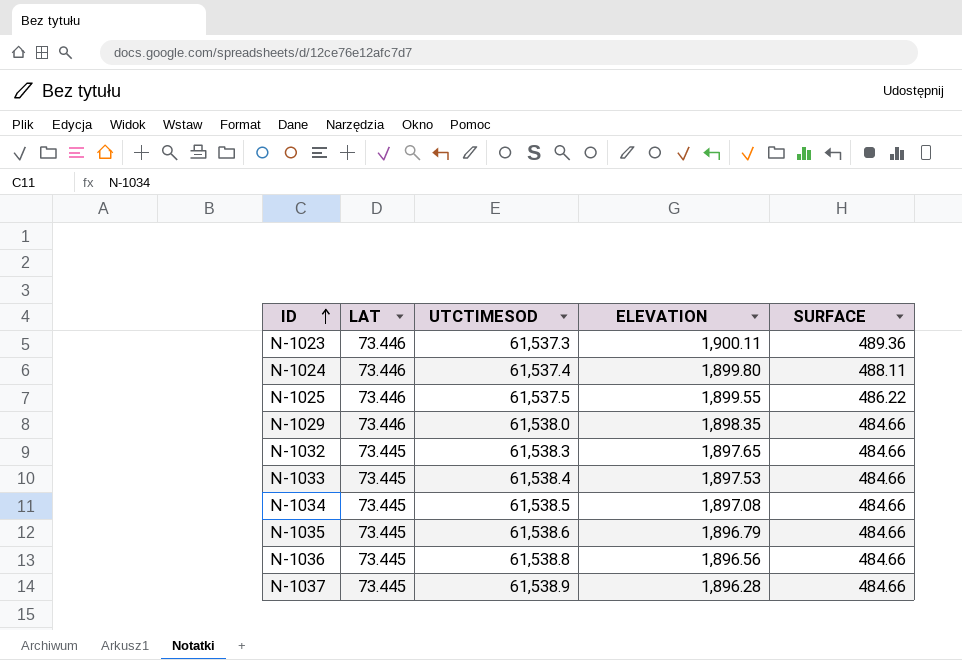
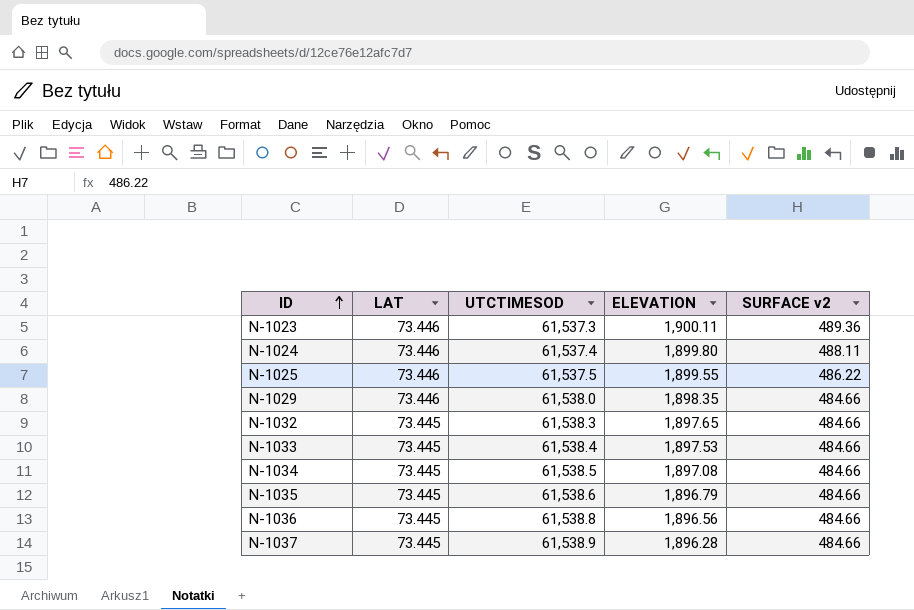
column name: SURFACE -> SURFACE v2

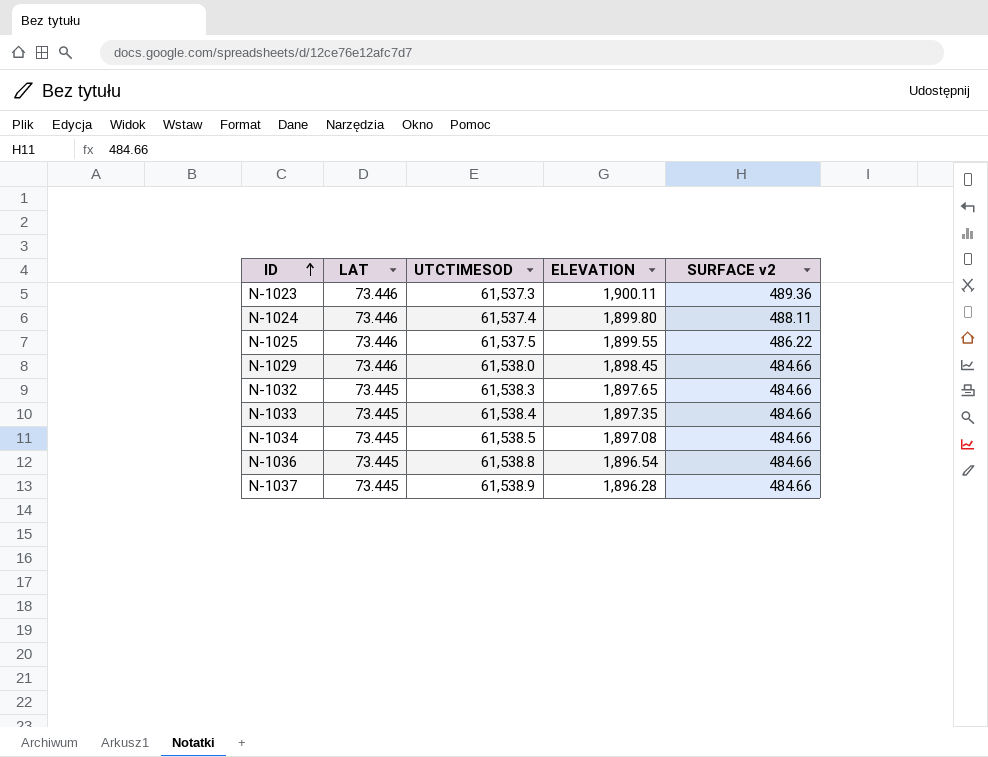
row N-1035: 73.445 | 61,538.6 | 1,896.79 | 484.66 -> none
N-1029 | ELEVATION: 1,898.35 -> 1,898.45
N-1033 | ELEVATION: 1,897.53 -> 1,897.35
N-1036 | ELEVATION: 1,896.56 -> 1,896.54

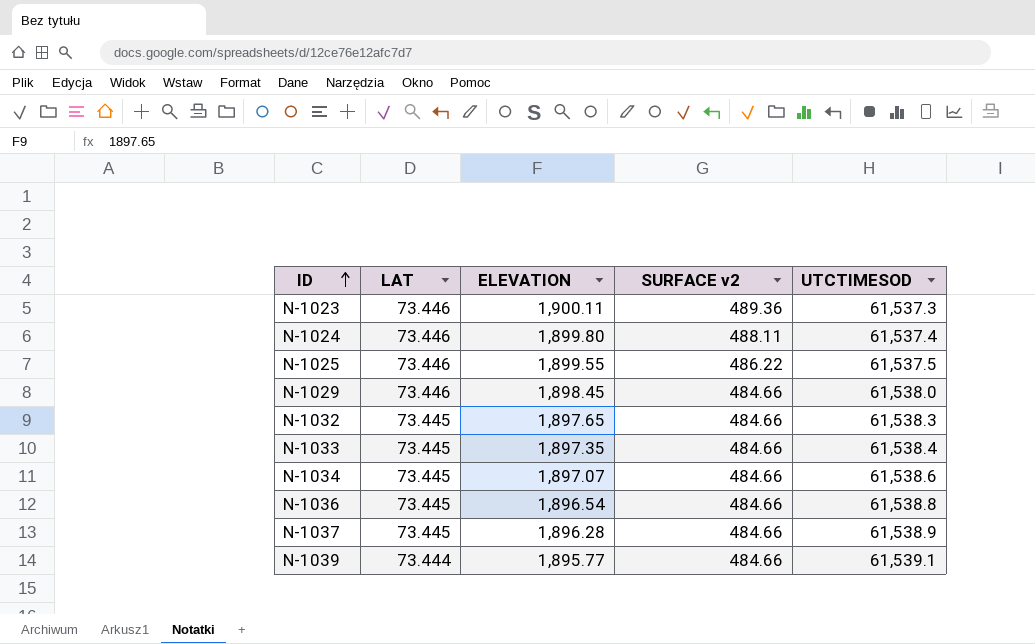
column UTCTIMESOD | position: 3 -> 5
N-1034 | ELEVATION: 1,897.08 -> 1,897.07
N-1034 | UTCTIMESOD: 61,538.5 -> 61,538.6
row N-1039: none -> 73.444 | 1,895.77 | 484.66 | 61,539.1

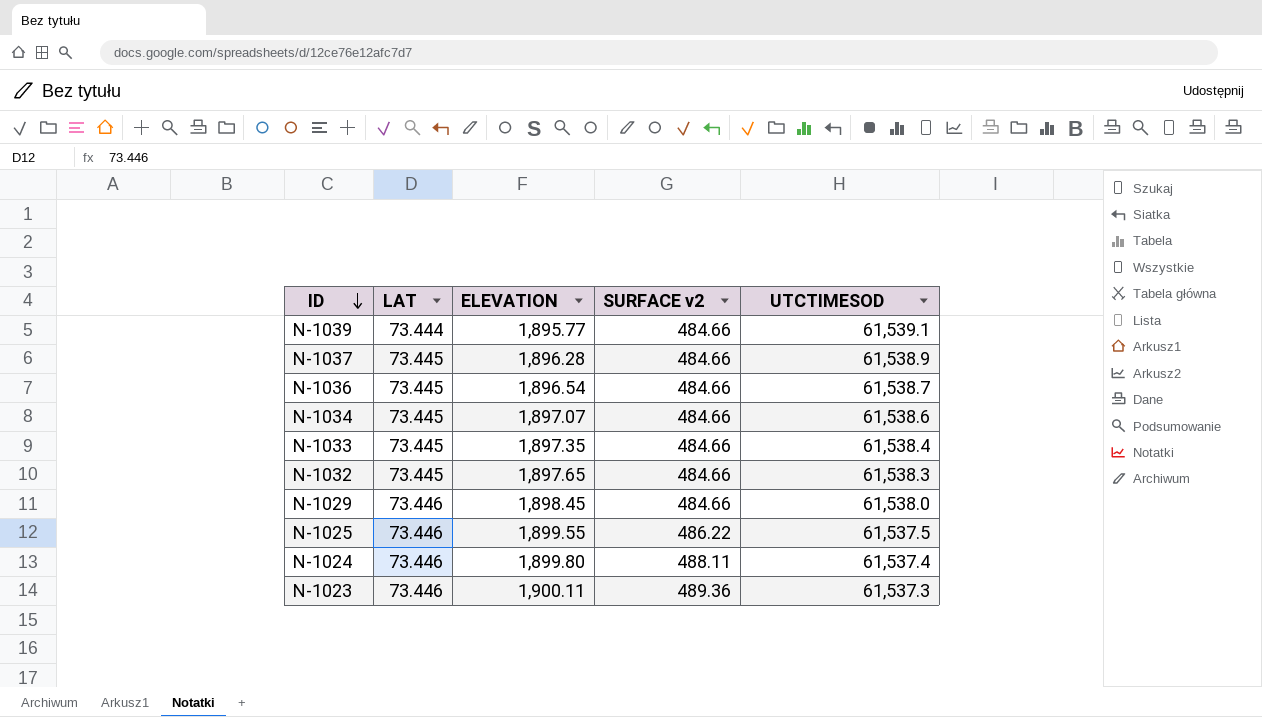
row order: ID ascending -> ID descending
N-1036 | UTCTIMESOD: 61,538.8 -> 61,538.7

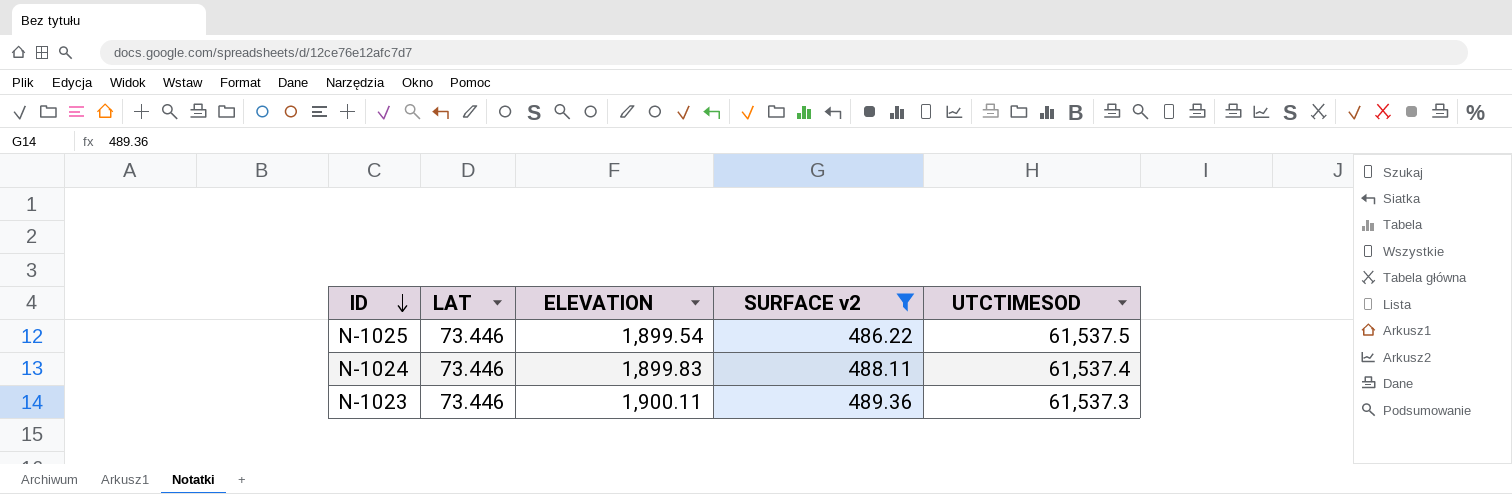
filter: none -> SURFACE v2 != 484.66
N-1025 | ELEVATION: 1,899.55 -> 1,899.54
N-1024 | ELEVATION: 1,899.80 -> 1,899.83

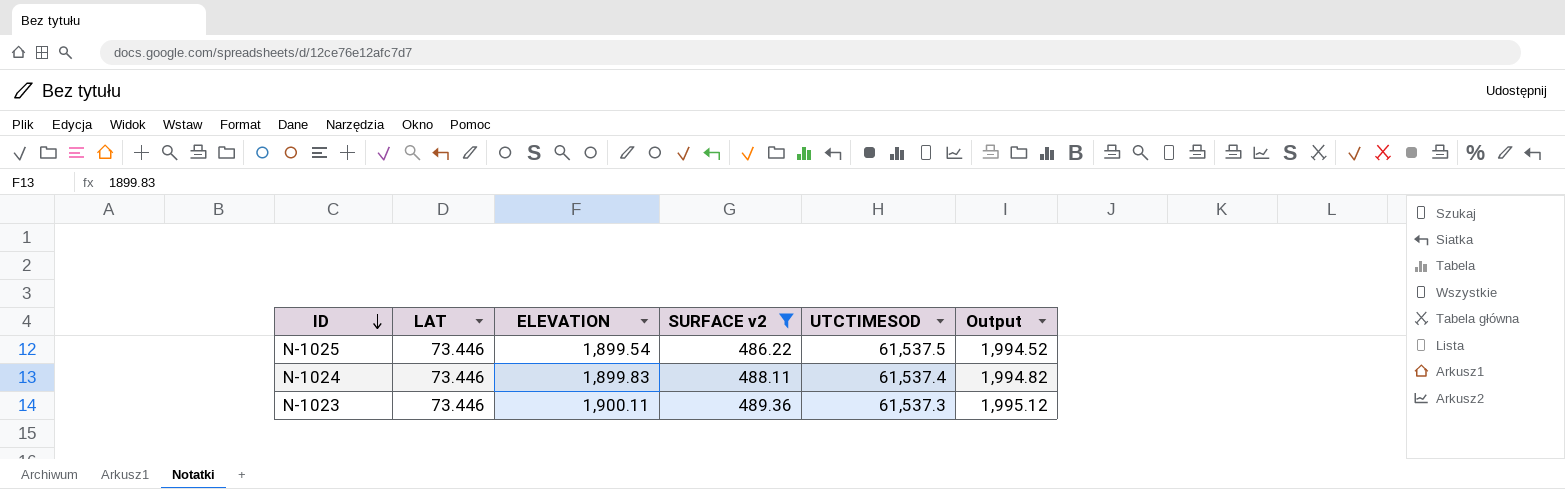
column Output | formula: none -> [ELEVATION] * 1.05

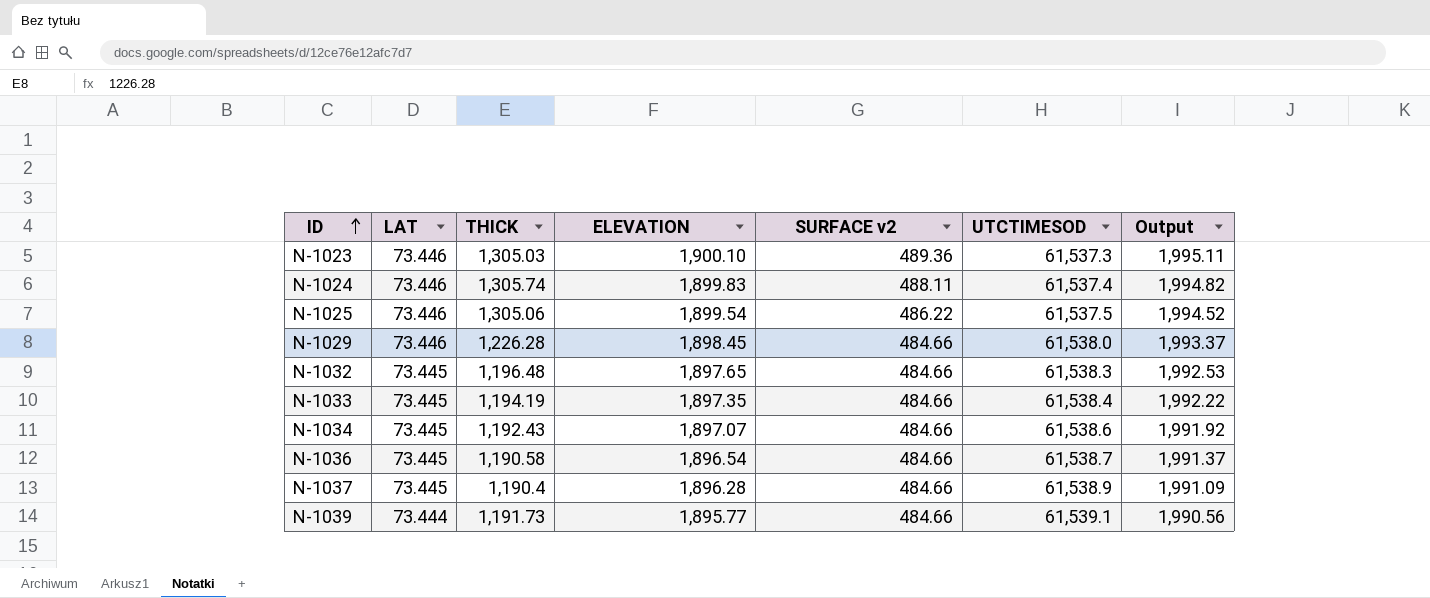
filter: SURFACE v2 != 484.66 -> none
row order: ID descending -> ID ascending
column THICK | position: none -> 3
N-1023 | ELEVATION: 1,900.11 -> 1,900.10
N-1023 | Output: 1,995.12 -> 1,995.11

